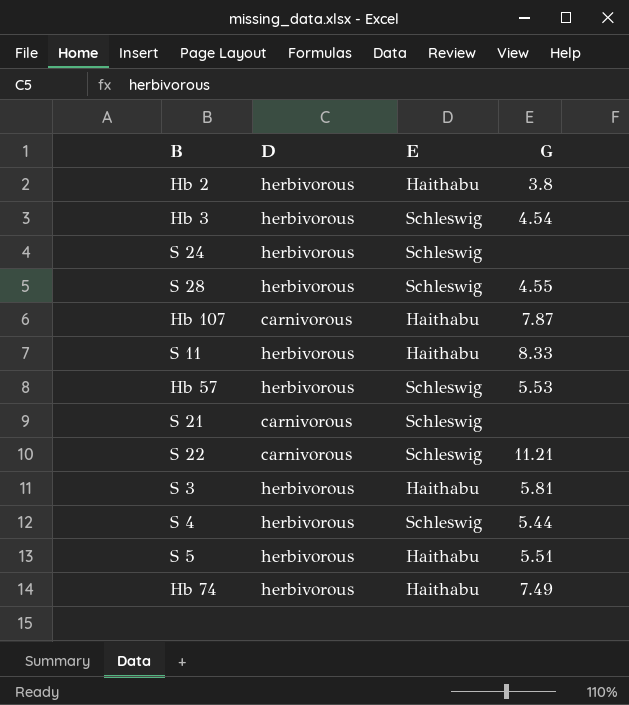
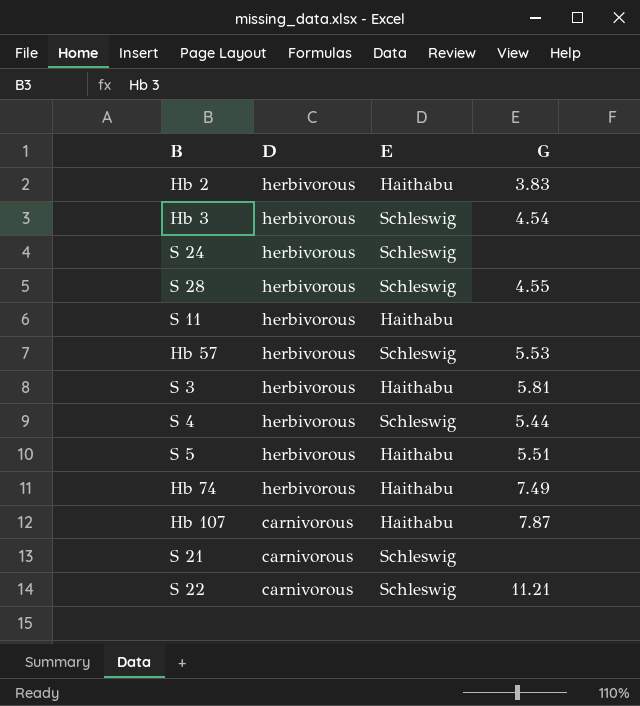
row order: none -> D descending
Hb 2 | G: 3.8 -> 3.83
S 11 | G: 8.33 -> none

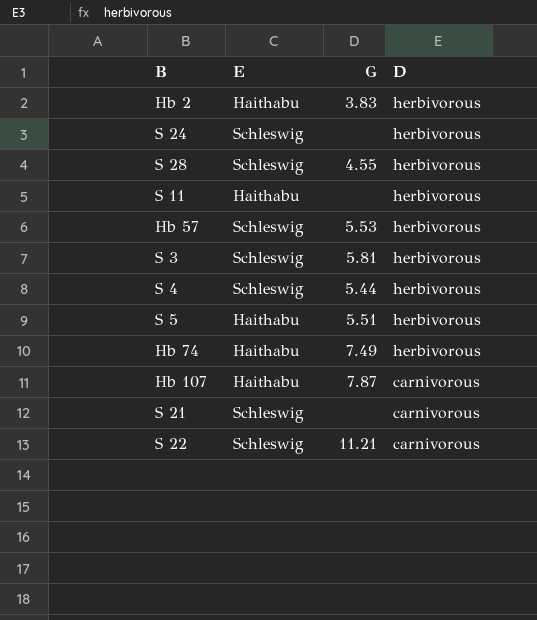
column D | position: 2 -> 4
row Hb 3: herbivorous | Schleswig | 4.54 -> none
S 3 | E: Haithabu -> Schleswig

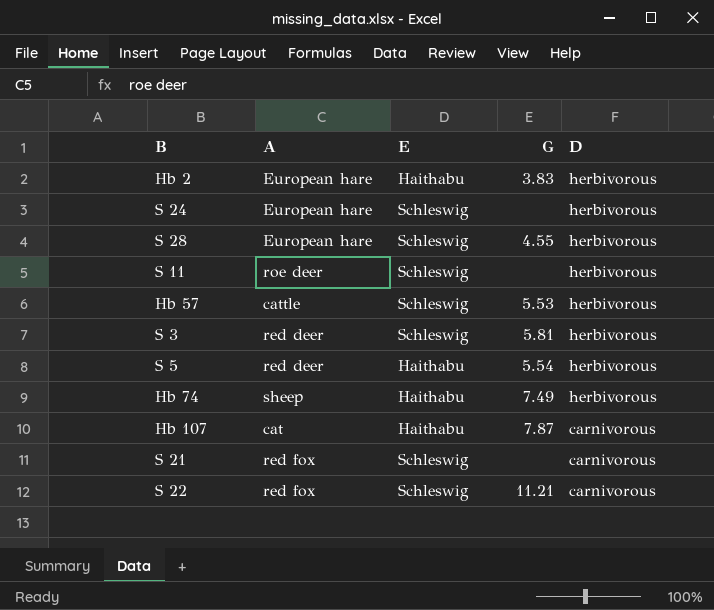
column A | position: none -> 2
row S 4: Schleswig | 5.44 | herbivorous -> none
S 11 | E: Haithabu -> Schleswig
S 5 | G: 5.51 -> 5.54

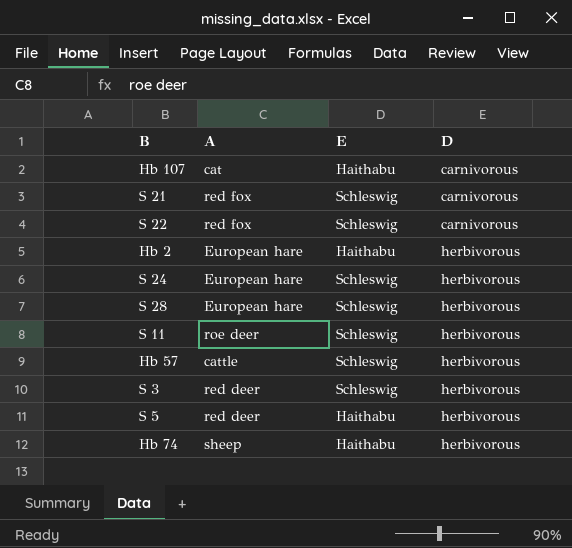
row order: D descending -> D ascending
column G | position: 4 -> none

